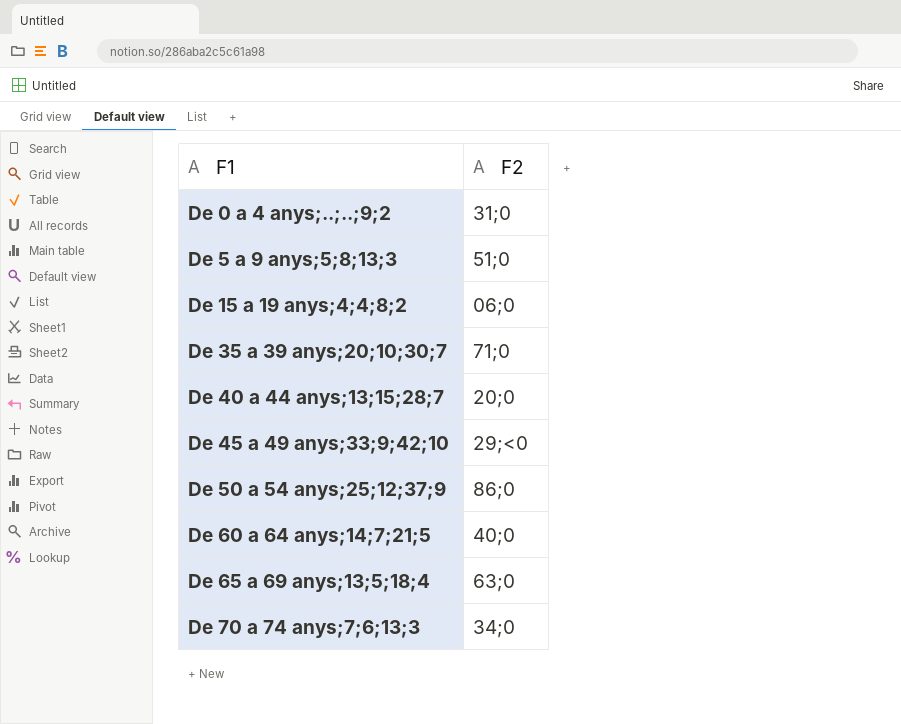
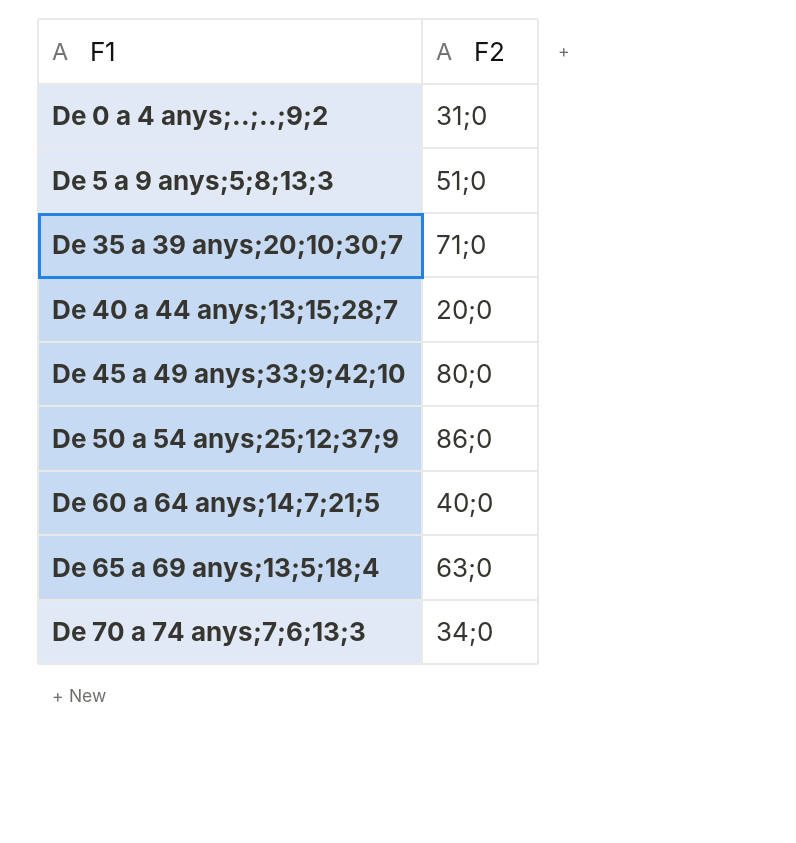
row De 15 a 19 anys;4;4;8;2: 06;0 -> none
De 45 a 49 anys;33;9;42;10 | F2: 29;<0 -> 80;0

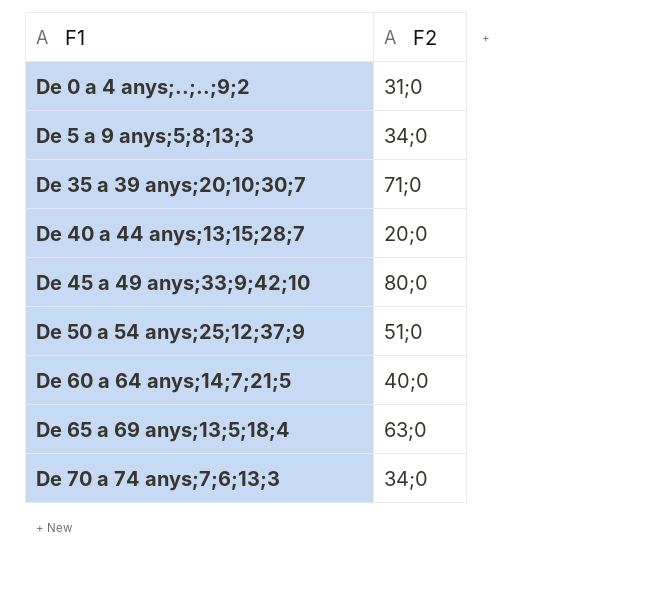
De 5 a 9 anys;5;8;13;3 | F2: 51;0 -> 34;0
De 50 a 54 anys;25;12;37;9 | F2: 86;0 -> 51;0

